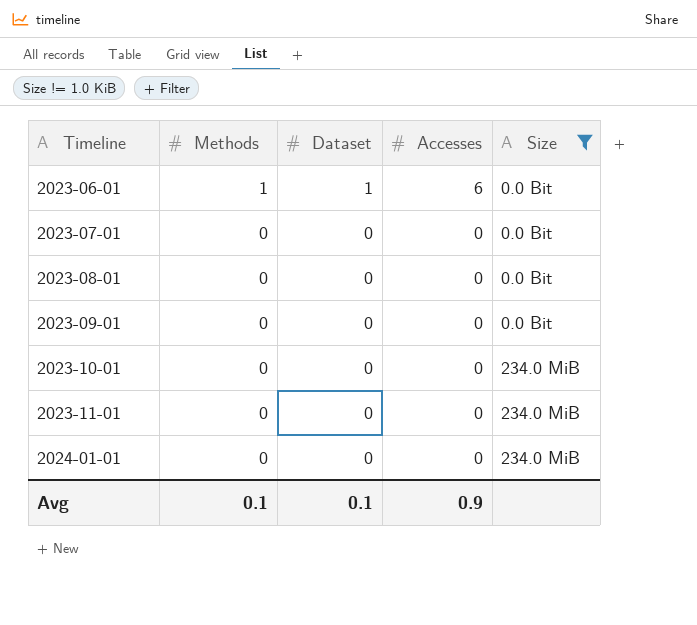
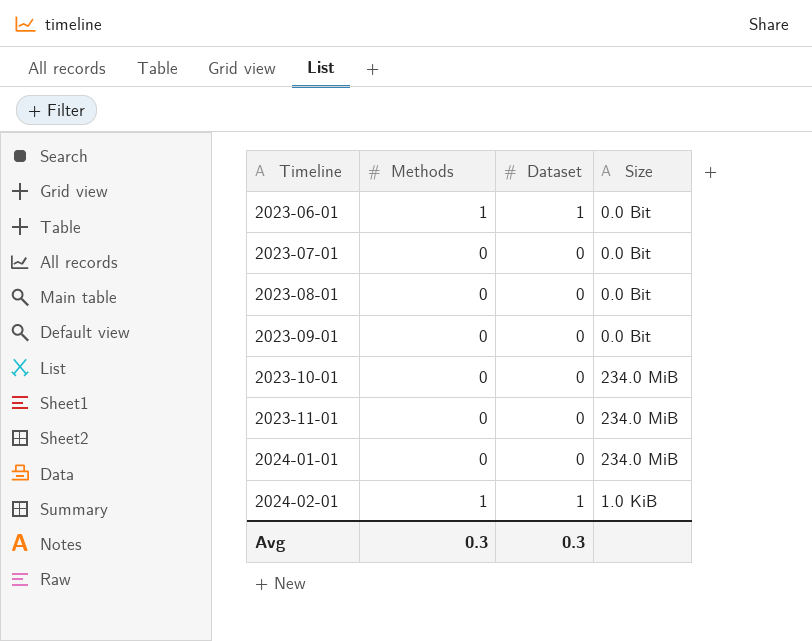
filter: Size != 1.0 KiB -> none
column Accesses | position: 4 -> none
Avg | Methods: 0.1 -> 0.3
Avg | Dataset: 0.1 -> 0.3

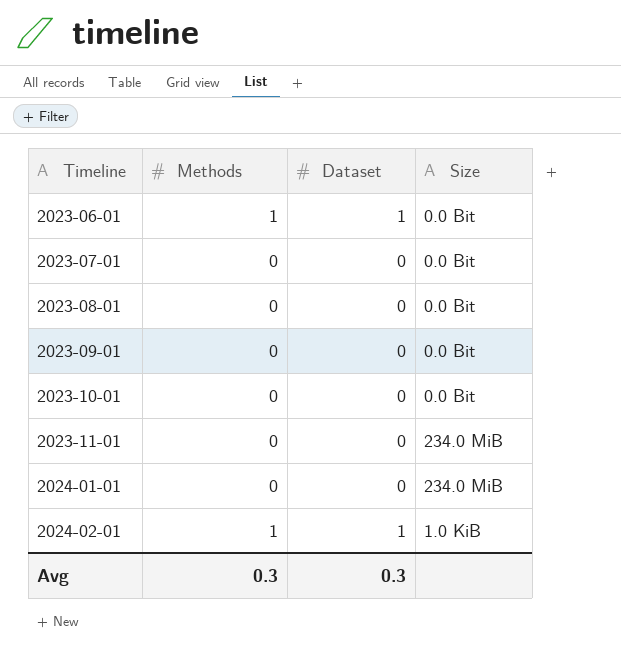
2023-10-01 | Size: 234.0 MiB -> 0.0 Bit

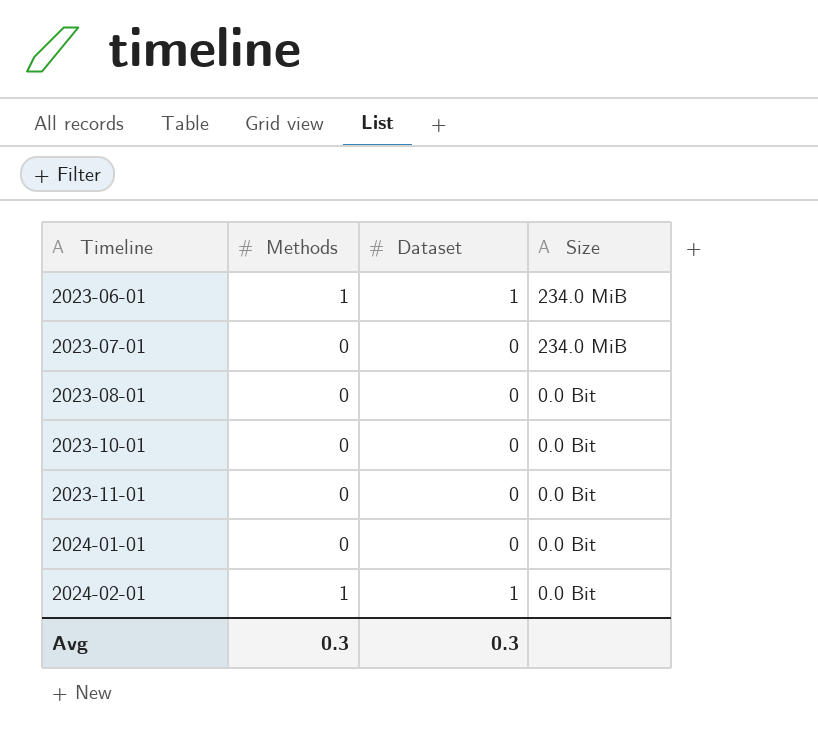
row 2023-09-01: 0 | 0 | 0.0 Bit -> none
2023-06-01 | Size: 0.0 Bit -> 234.0 MiB
2023-07-01 | Size: 0.0 Bit -> 234.0 MiB
2023-11-01 | Size: 234.0 MiB -> 0.0 Bit
2024-01-01 | Size: 234.0 MiB -> 0.0 Bit
2024-02-01 | Size: 1.0 KiB -> 0.0 Bit

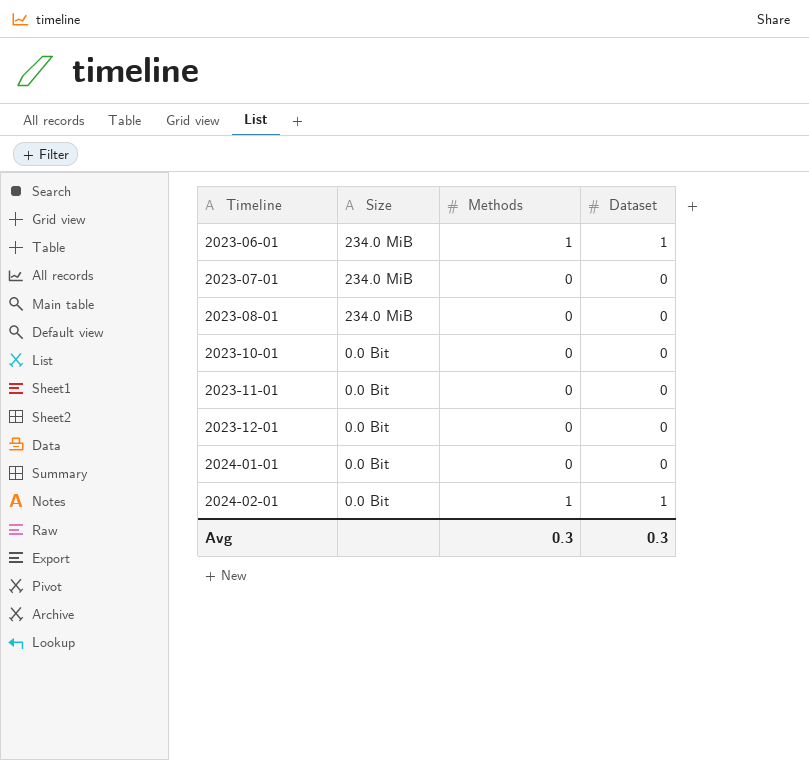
column Size | position: 4 -> 2
2023-08-01 | Size: 0.0 Bit -> 234.0 MiB
row 2023-12-01: none -> 0.0 Bit | 0 | 0

